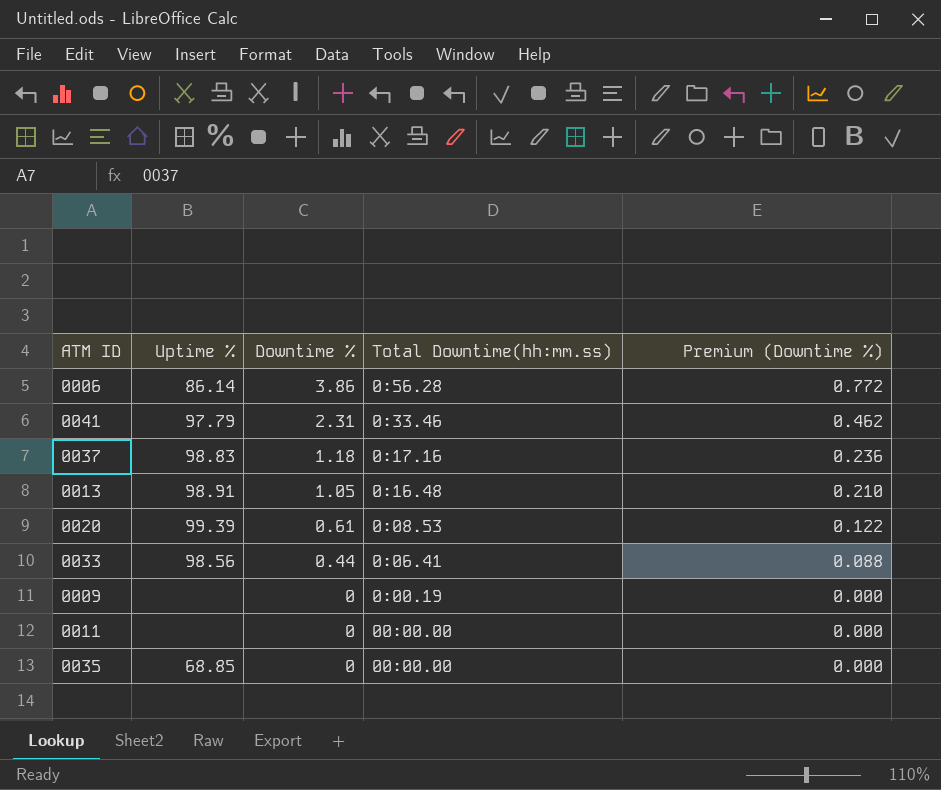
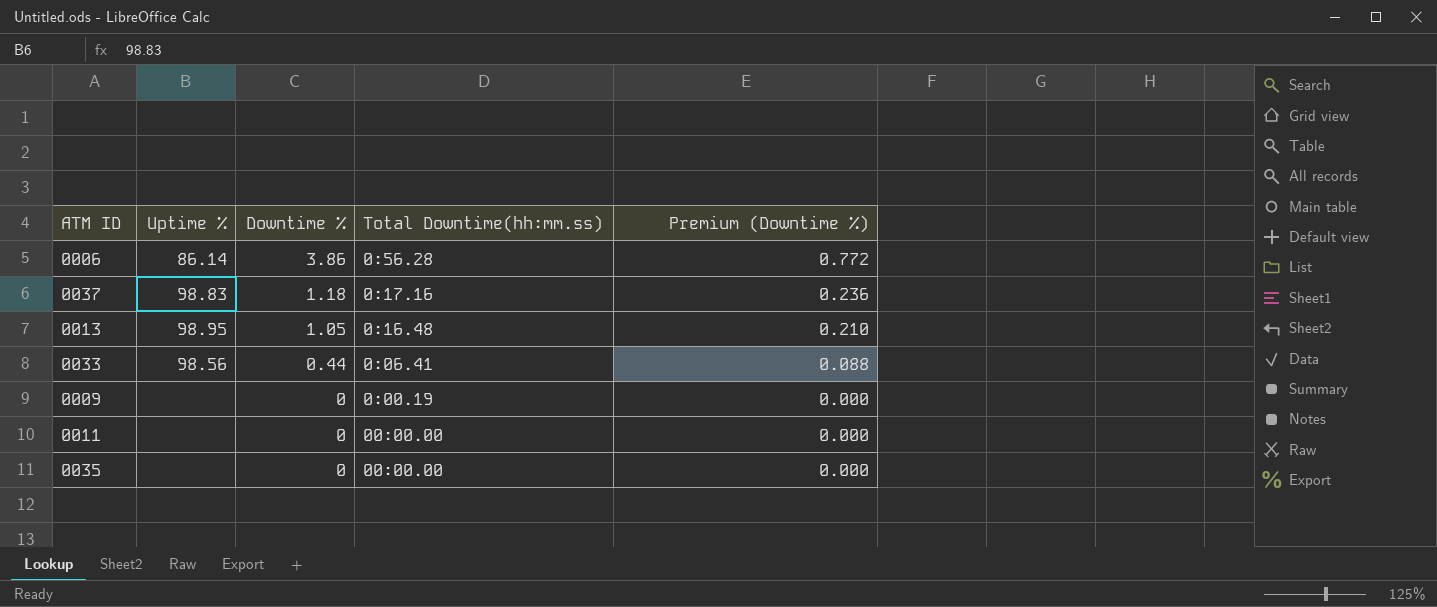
row 0041: 97.79 | 2.31 | 0:33.46 | 0.462 -> none
row 0020: 99.39 | 0.61 | 0:08.53 | 0.122 -> none
0013 | Uptime %: 98.91 -> 98.95
0035 | Uptime %: 68.85 -> none

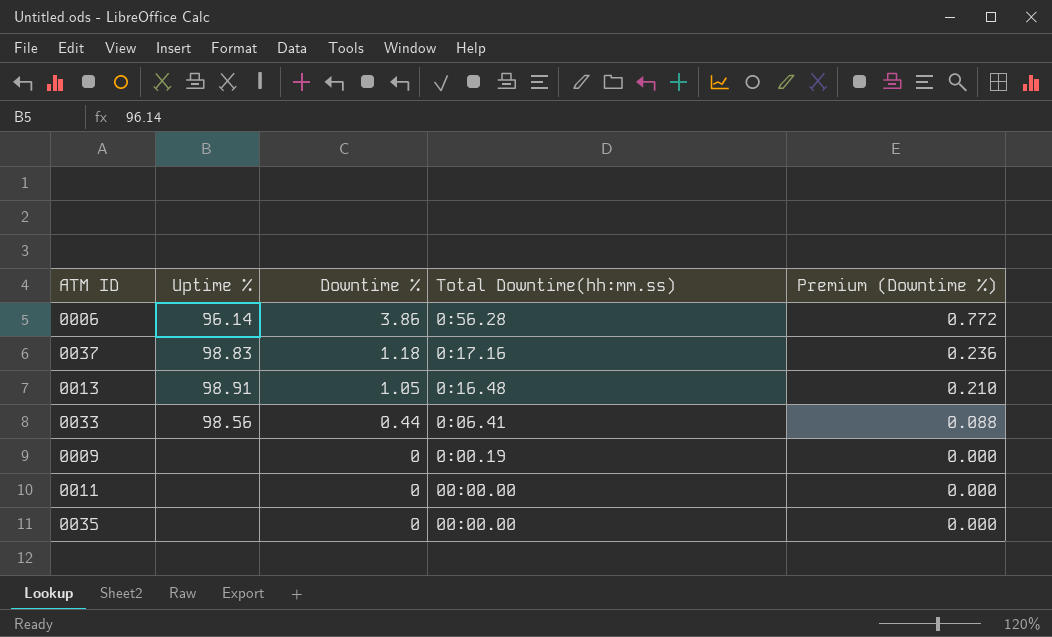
0006 | Uptime %: 86.14 -> 96.14
0013 | Uptime %: 98.95 -> 98.91

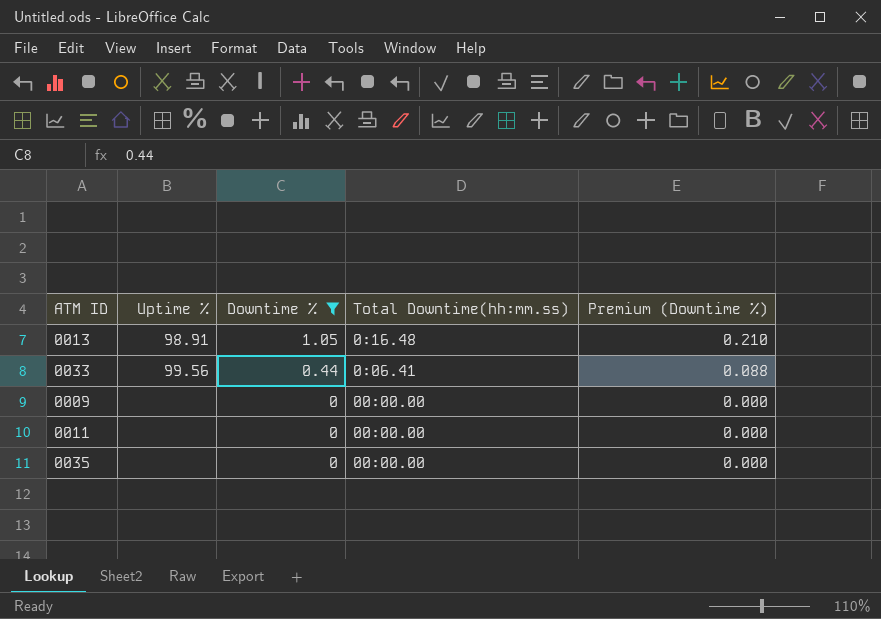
filter: none -> Downtime % <= 1.05
0033 | Uptime %: 98.56 -> 99.56
0009 | Total Downtime(hh:mm.ss): 0:00.19 -> 00:00.00

